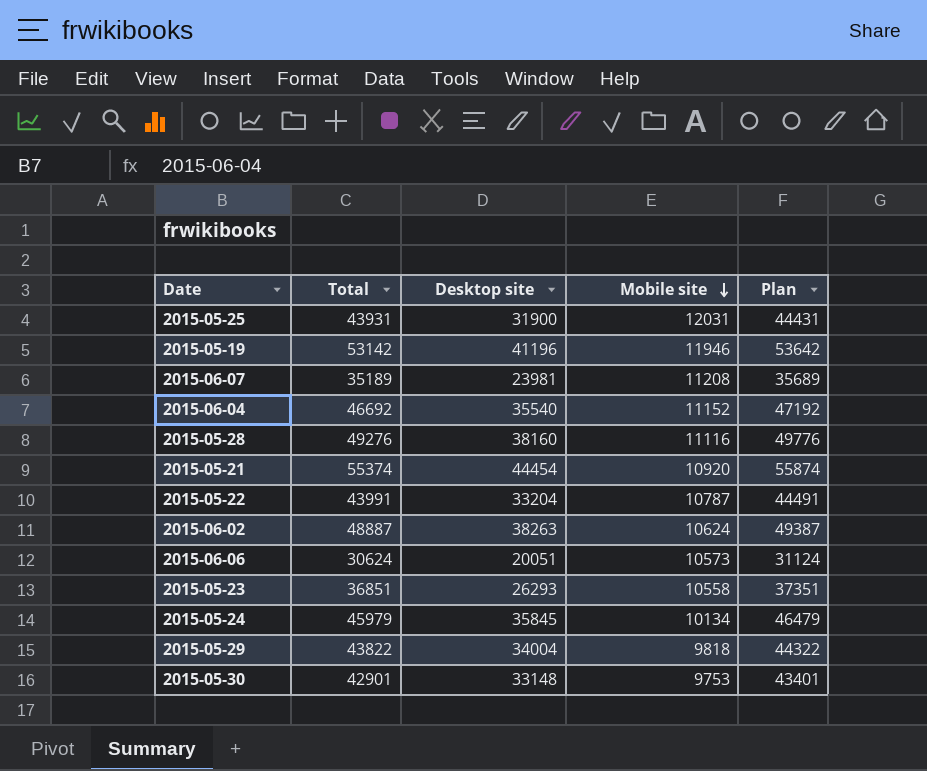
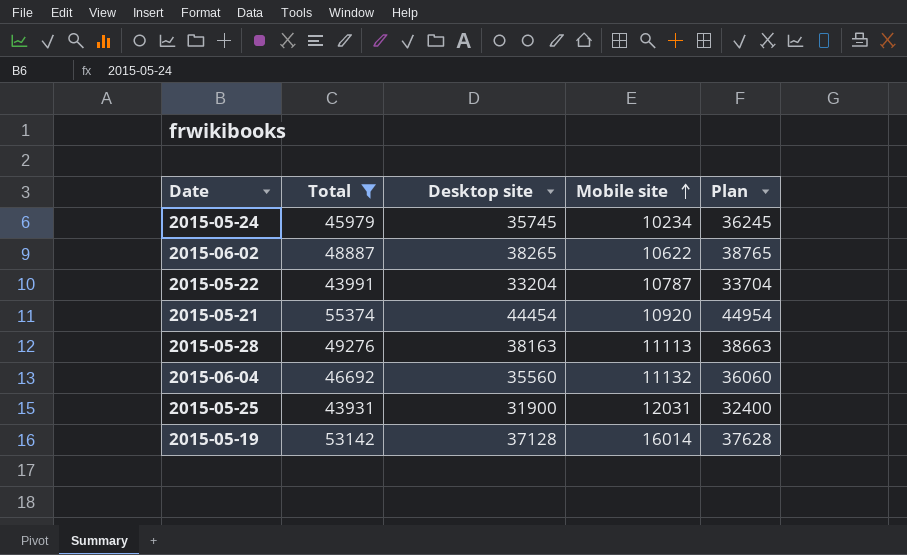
filter: none -> Total >= 43931
row order: Mobile site descending -> Mobile site ascending
column Plan | formula: [Total] + 500 -> [Desktop site] + 500
2015-05-24 | Desktop site: 35845 -> 35745
2015-05-24 | Mobile site: 10134 -> 10234
2015-06-02 | Desktop site: 38263 -> 38265
2015-06-02 | Mobile site: 10624 -> 10622
2015-05-28 | Desktop site: 38160 -> 38163
2015-05-28 | Mobile site: 11116 -> 11113
2015-06-04 | Desktop site: 35540 -> 35560
2015-06-04 | Mobile site: 11152 -> 11132
2015-05-19 | Desktop site: 41196 -> 37128
2015-05-19 | Mobile site: 11946 -> 16014

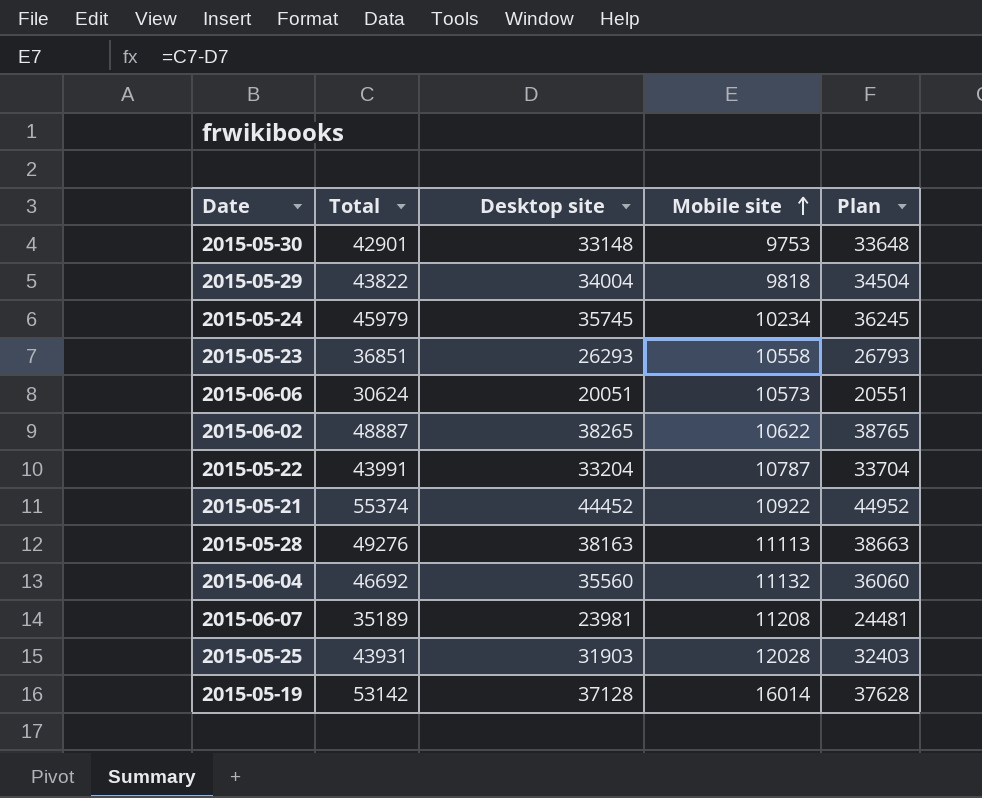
filter: Total >= 43931 -> none
2015-05-21 | Desktop site: 44454 -> 44452
2015-05-21 | Mobile site: 10920 -> 10922
2015-05-21 | Plan: 44954 -> 44952
2015-05-25 | Desktop site: 31900 -> 31903
2015-05-25 | Mobile site: 12031 -> 12028
2015-05-25 | Plan: 32400 -> 32403

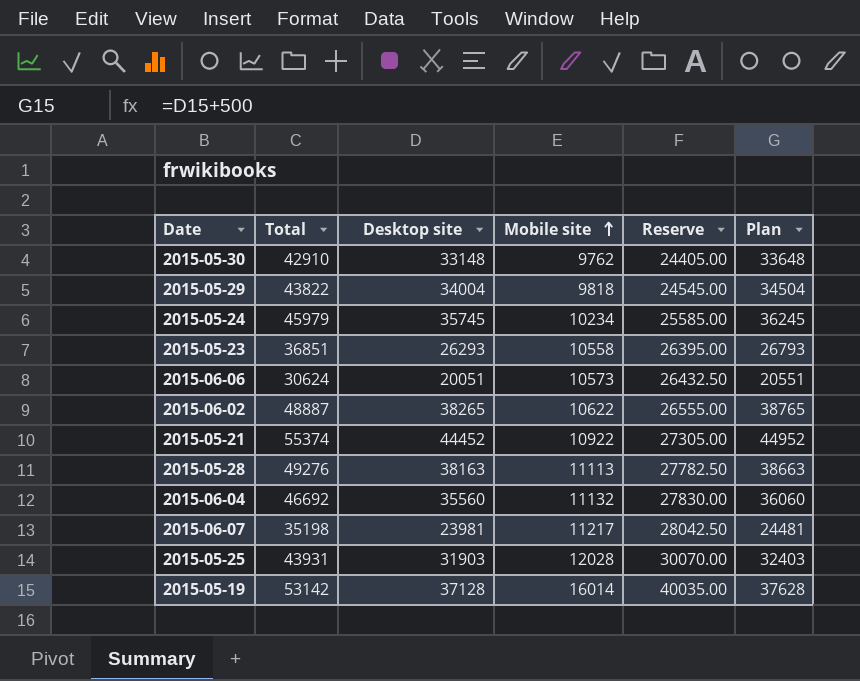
column Reserve | formula: none -> [Mobile site] * 2.5
row 2015-05-22: 43991 | 33204 | 10787 | 33704 -> none
2015-05-30 | Total: 42901 -> 42910
2015-05-30 | Mobile site: 9753 -> 9762
2015-06-07 | Total: 35189 -> 35198
2015-06-07 | Mobile site: 11208 -> 11217

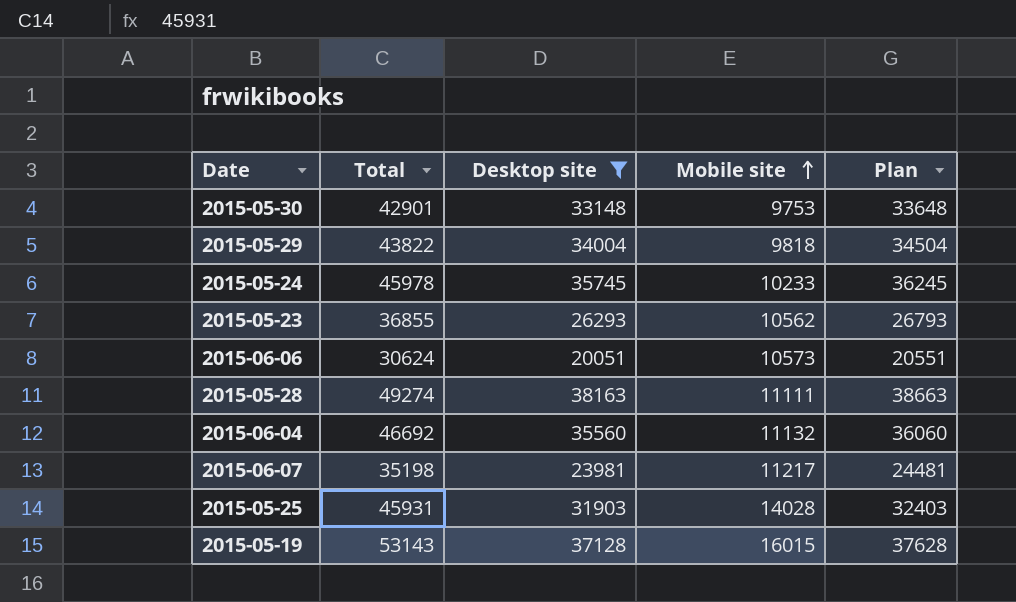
filter: none -> Desktop site <= 38163
column Reserve | formula: [Mobile site] * 2.5 -> none
2015-05-30 | Total: 42910 -> 42901
2015-05-30 | Mobile site: 9762 -> 9753
2015-05-24 | Total: 45979 -> 45978
2015-05-24 | Mobile site: 10234 -> 10233
2015-05-23 | Total: 36851 -> 36855
2015-05-23 | Mobile site: 10558 -> 10562
2015-05-28 | Total: 49276 -> 49274
2015-05-28 | Mobile site: 11113 -> 11111
2015-05-25 | Total: 43931 -> 45931
2015-05-25 | Mobile site: 12028 -> 14028
2015-05-19 | Total: 53142 -> 53143
2015-05-19 | Mobile site: 16014 -> 16015

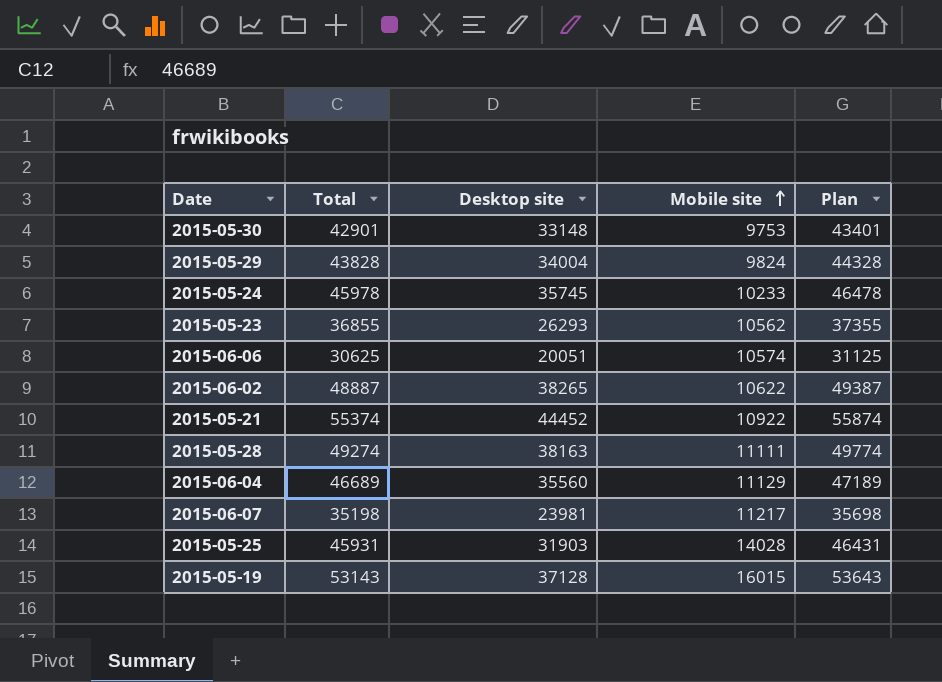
filter: Desktop site <= 38163 -> none
column Plan | formula: [Desktop site] + 500 -> [Total] + 500
2015-05-29 | Total: 43822 -> 43828
2015-05-29 | Mobile site: 9818 -> 9824
2015-06-06 | Total: 30624 -> 30625
2015-06-06 | Mobile site: 10573 -> 10574
2015-06-04 | Total: 46692 -> 46689
2015-06-04 | Mobile site: 11132 -> 11129

